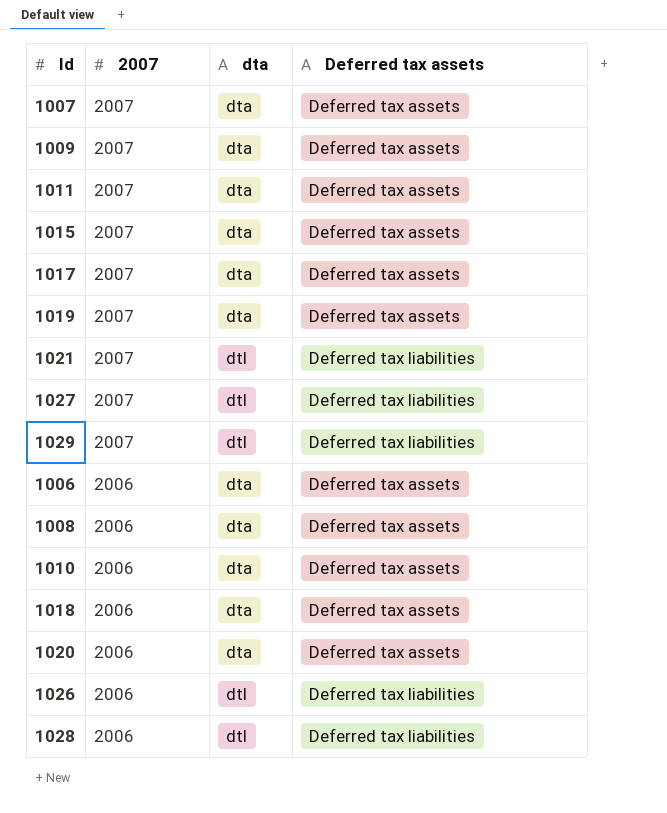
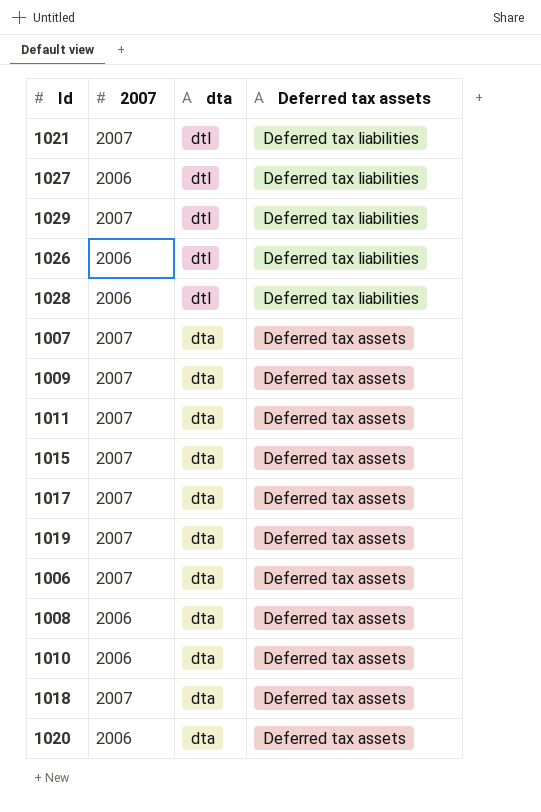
row order: 2007 descending -> dta descending
1027 | 2007: 2007 -> 2006
1006 | 2007: 2006 -> 2007
1018 | 2007: 2006 -> 2007

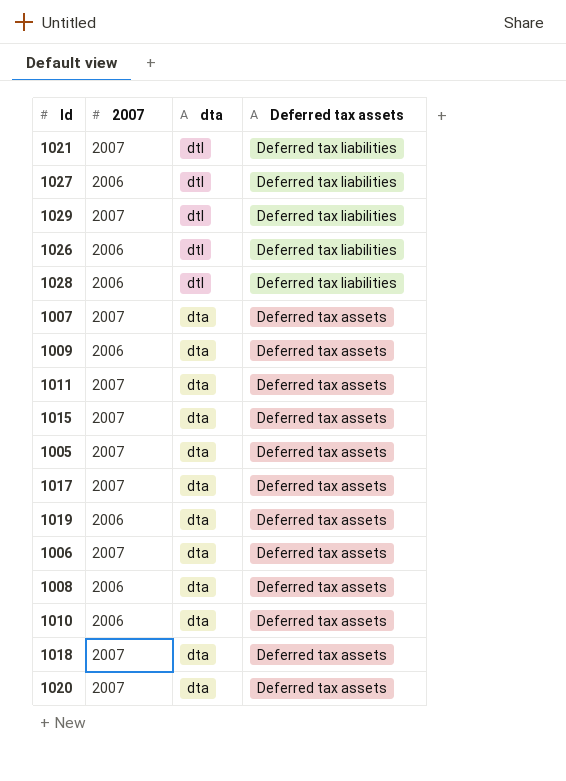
1009 | 2007: 2007 -> 2006
row 1005: none -> 2007 | dta | Deferred tax assets
1019 | 2007: 2007 -> 2006
1020 | 2007: 2006 -> 2007

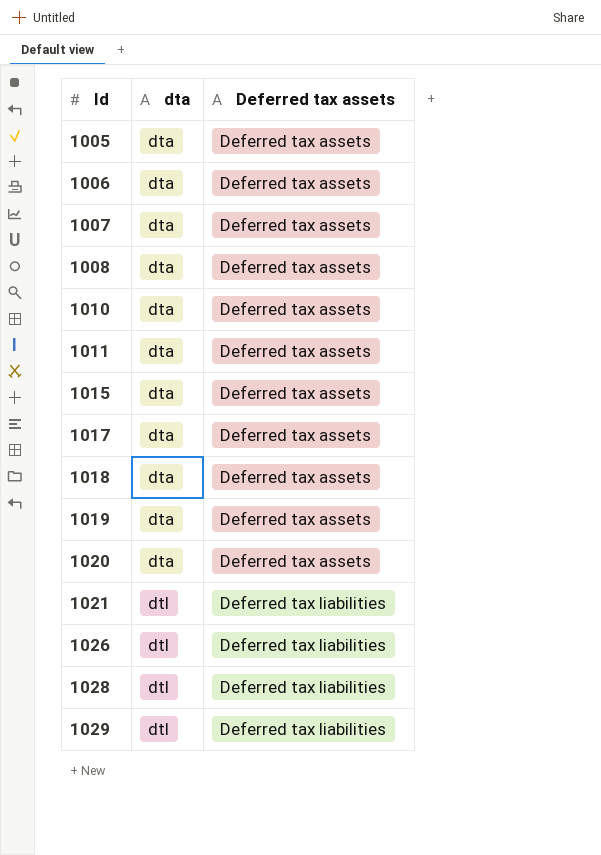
row order: dta descending -> Id ascending
column 2007 | position: 2 -> none
row 1027: 2006 | dtl | Deferred tax liabilities -> none
row 1009: 2006 | dta | Deferred tax assets -> none

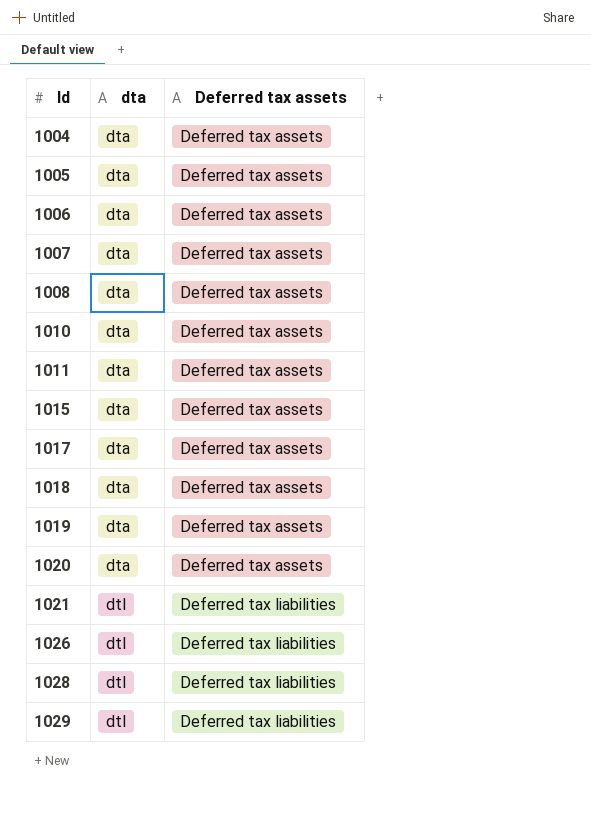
row 1004: none -> dta | Deferred tax assets

